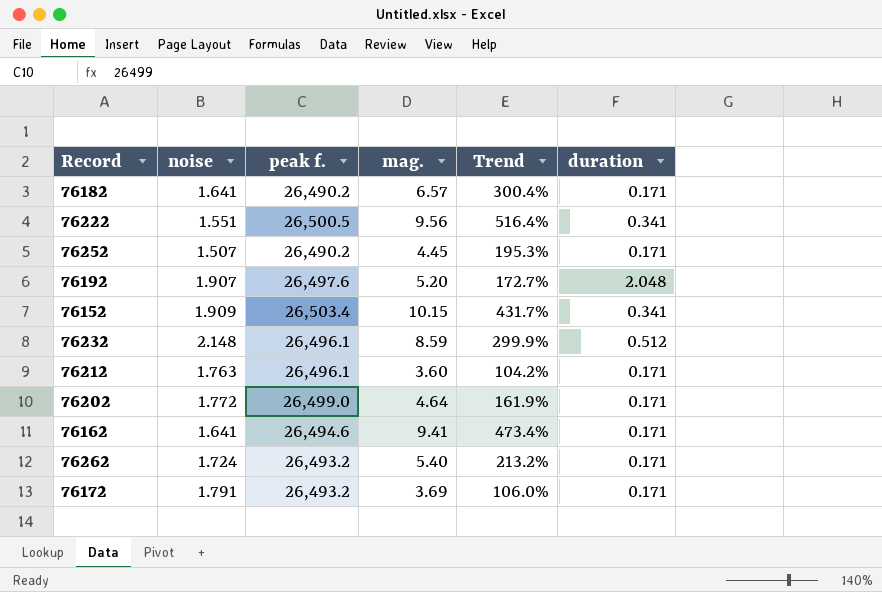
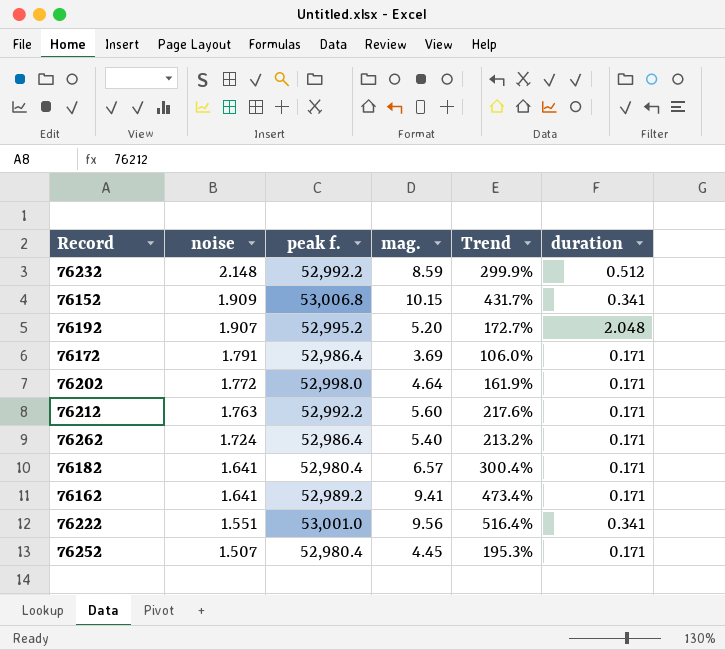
row order: none -> noise descending
76232 | peak f.: 26,496.1 -> 52,992.2
76152 | peak f.: 26,503.4 -> 53,006.8
76192 | peak f.: 26,497.6 -> 52,995.2
76172 | peak f.: 26,493.2 -> 52,986.4
76202 | peak f.: 26,499.0 -> 52,998.0
76212 | peak f.: 26,496.1 -> 52,992.2
76212 | mag.: 3.60 -> 5.60
76212 | Trend: 104.2% -> 217.6%
76262 | peak f.: 26,493.2 -> 52,986.4
76182 | peak f.: 26,490.2 -> 52,980.4
76162 | peak f.: 26,494.6 -> 52,989.2
76222 | peak f.: 26,500.5 -> 53,001.0
76252 | peak f.: 26,490.2 -> 52,980.4

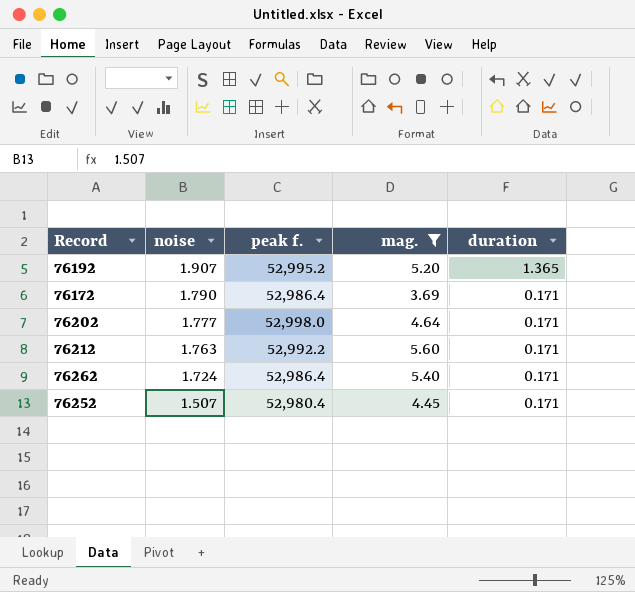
filter: none -> mag. <= 5.60
column Trend | formula: ([mag.] - [noise]) / [noise] -> none
76192 | duration: 2.048 -> 1.365
76172 | noise: 1.791 -> 1.790
76202 | noise: 1.772 -> 1.777

